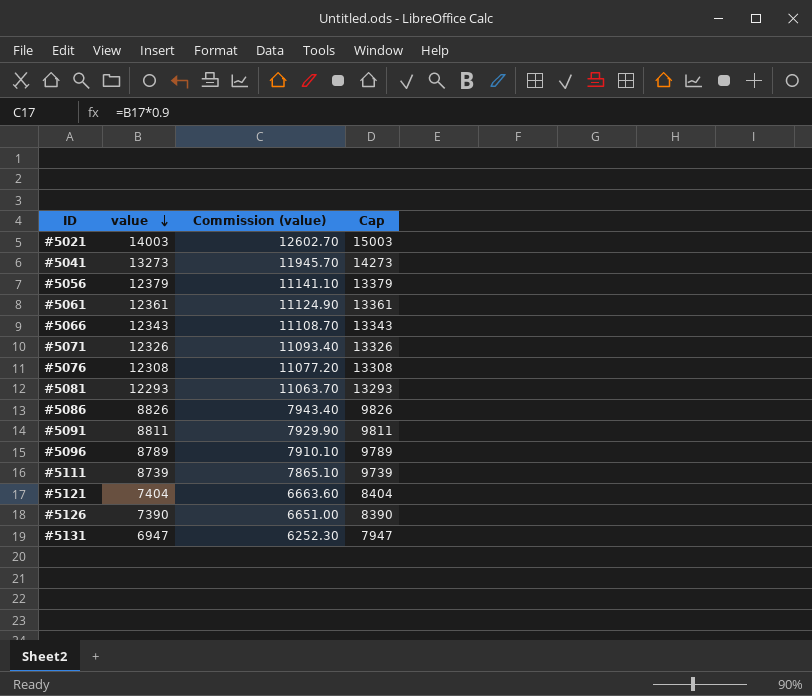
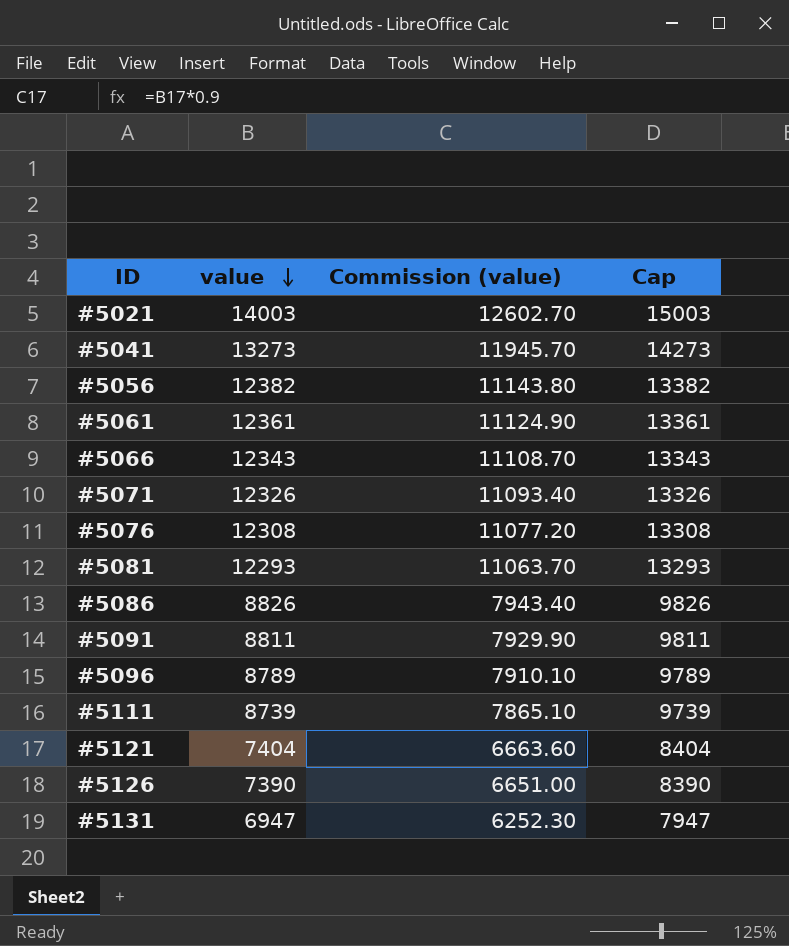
#5056 | value: 12379 -> 12382
#5056 | Commission (value): 11141.10 -> 11143.80
#5056 | Cap: 13379 -> 13382

